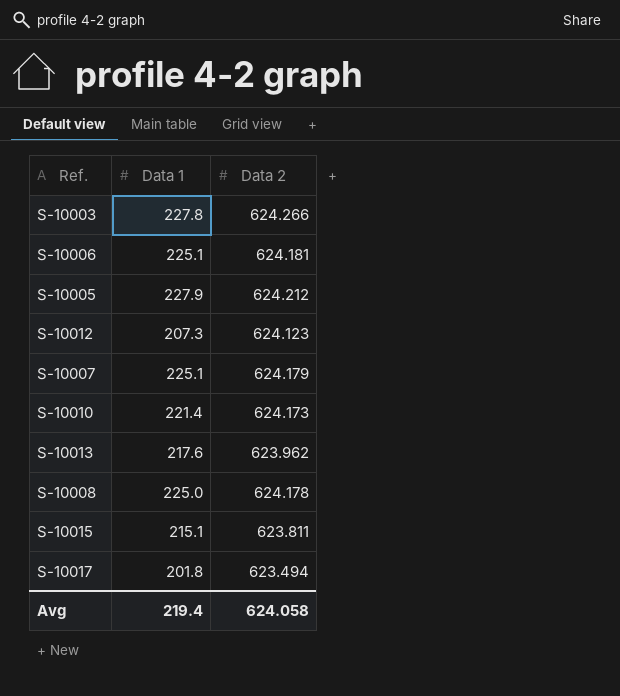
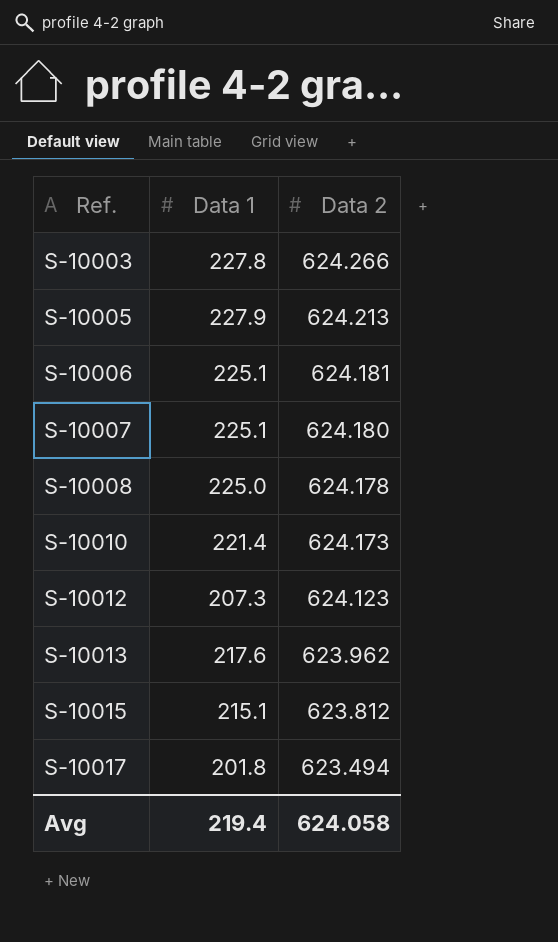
row order: none -> Ref. ascending
S-10005 | Data 2: 624.212 -> 624.213
S-10007 | Data 2: 624.179 -> 624.180
S-10015 | Data 2: 623.811 -> 623.812

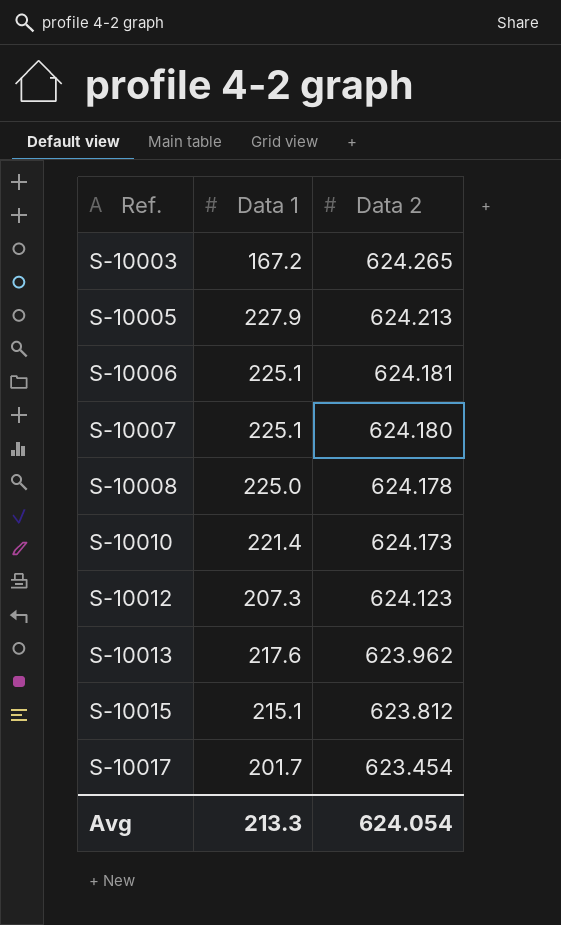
S-10003 | Data 1: 227.8 -> 167.2
S-10003 | Data 2: 624.266 -> 624.265
S-10017 | Data 1: 201.8 -> 201.7
S-10017 | Data 2: 623.494 -> 623.454
Avg | Data 1: 219.4 -> 213.3
Avg | Data 2: 624.058 -> 624.054

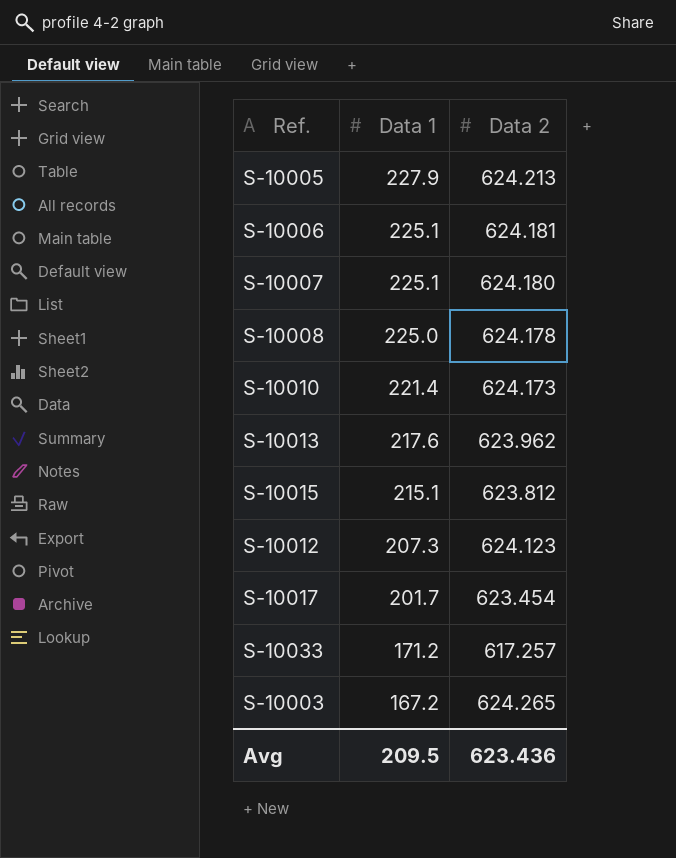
row order: Ref. ascending -> Data 1 descending
row S-10033: none -> 171.2 | 617.257
Avg | Data 1: 213.3 -> 209.5
Avg | Data 2: 624.054 -> 623.436

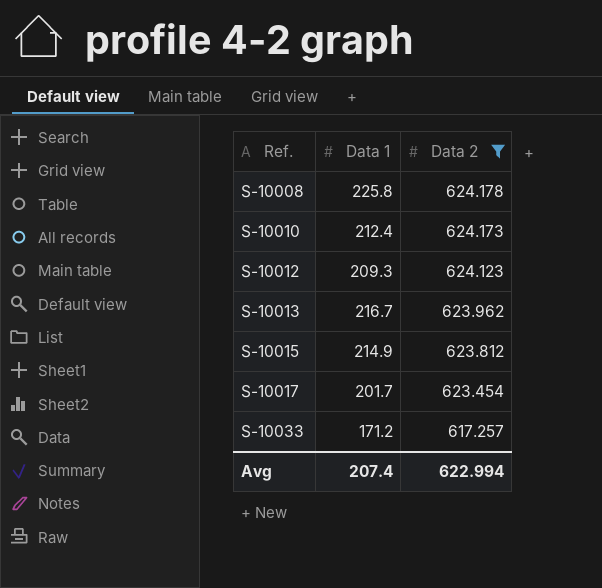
filter: none -> Data 2 <= 624.178
row order: Data 1 descending -> Ref. ascending
S-10008 | Data 1: 225.0 -> 225.8
S-10010 | Data 1: 221.4 -> 212.4
S-10012 | Data 1: 207.3 -> 209.3
S-10013 | Data 1: 217.6 -> 216.7
S-10015 | Data 1: 215.1 -> 214.9
Avg | Data 1: 209.5 -> 207.4
Avg | Data 2: 623.436 -> 622.994

